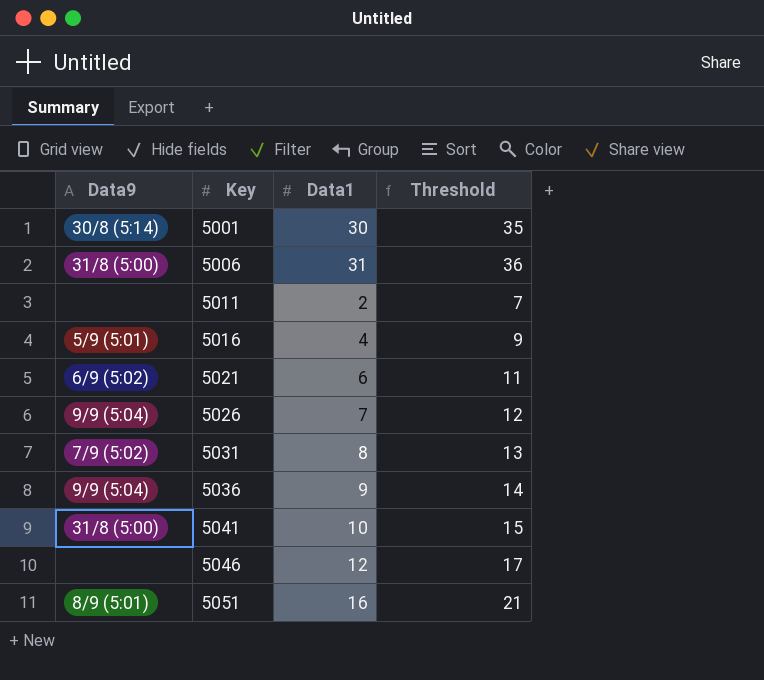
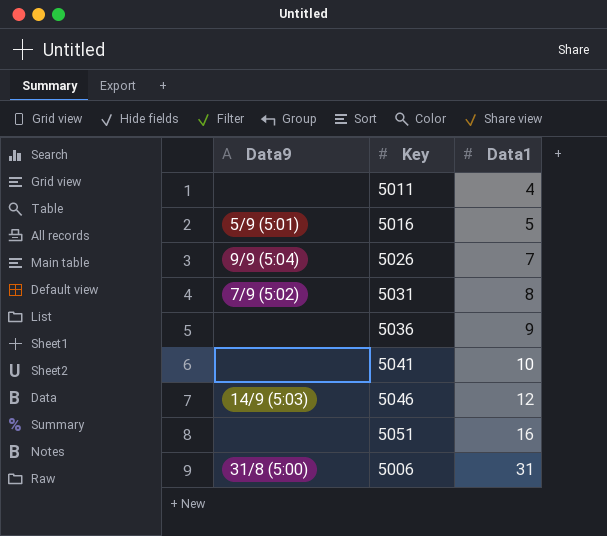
row order: Key ascending -> Data1 ascending
column Threshold | formula: [Data1] + 5 -> none
row 5001: 30/8 (5:14) | 30 | 35 -> none
row 5021: 6/9 (5:02) | 6 | 11 -> none
5011 | Data1: 2 -> 4
5016 | Data1: 4 -> 5
5036 | Data9: 9/9 (5:04) -> none
5041 | Data9: 31/8 (5:00) -> none
5046 | Data9: none -> 14/9 (5:03)
5051 | Data9: 8/9 (5:01) -> none

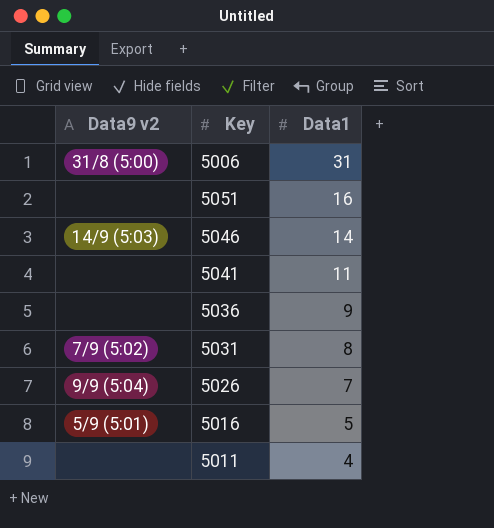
row order: Data1 ascending -> Data1 descending
column name: Data9 -> Data9 v2
5046 | Data1: 12 -> 14
5041 | Data1: 10 -> 11

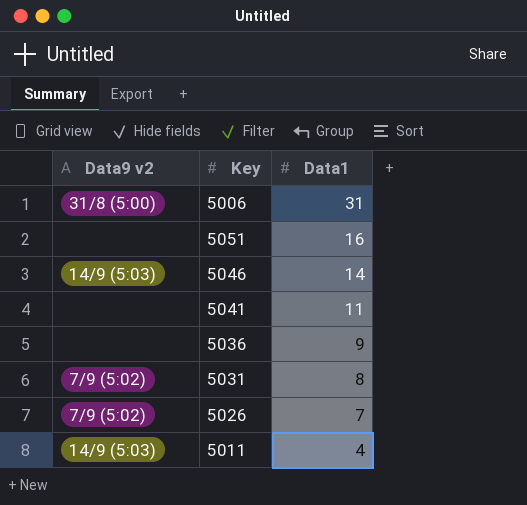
row 5016: 5/9 (5:01) | 5 -> none
5026 | Data9 v2: 9/9 (5:04) -> 7/9 (5:02)
5011 | Data9 v2: none -> 14/9 (5:03)

